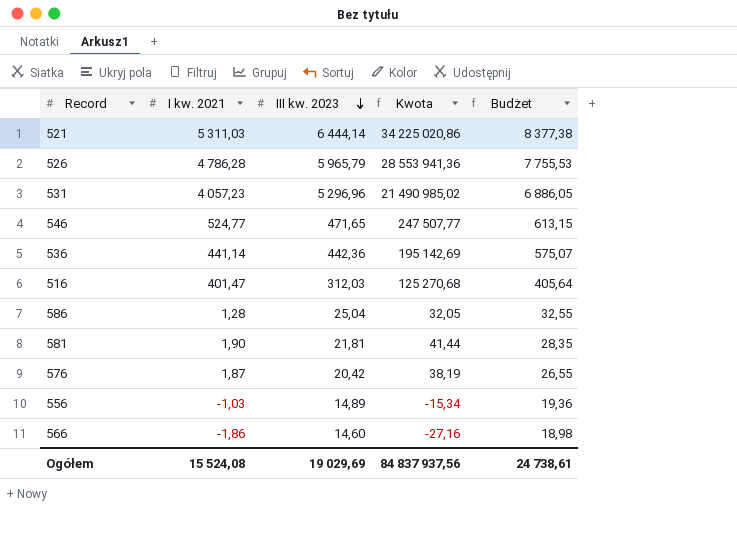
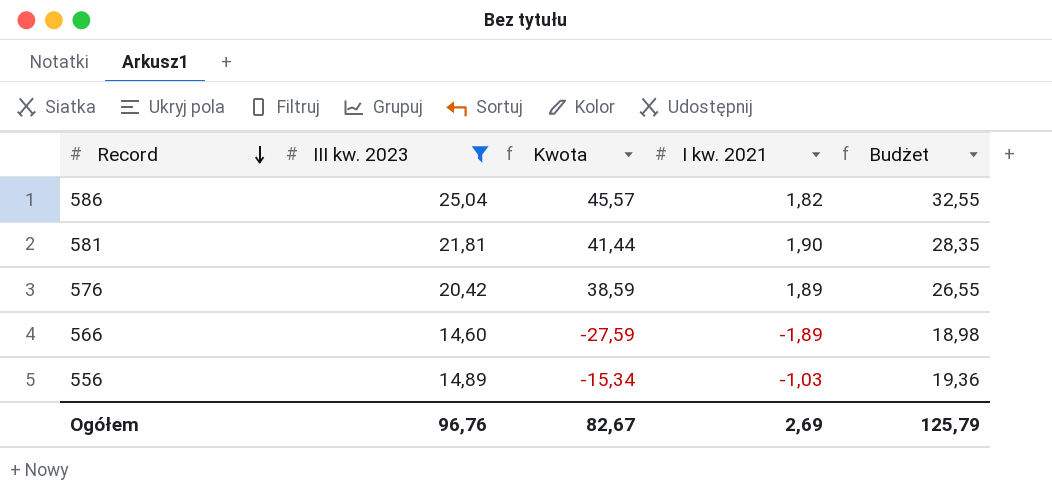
filter: none -> III kw. 2023 <= 25,04
row order: III kw. 2023 descending -> Record descending
column I kw. 2021 | position: 2 -> 4
586 | Kwota: 32,05 -> 45,57
586 | I kw. 2021: 1,28 -> 1,82
576 | Kwota: 38,19 -> 38,59
576 | I kw. 2021: 1,87 -> 1,89
566 | Kwota: -27,16 -> -27,59
566 | I kw. 2021: -1,86 -> -1,89
Ogółem | III kw. 2023: 19 029,69 -> 96,76
Ogółem | Kwota: 84 837 937,56 -> 82,67
Ogółem | I kw. 2021: 15 524,08 -> 2,69
Ogółem | Budżet: 24 738,61 -> 125,79

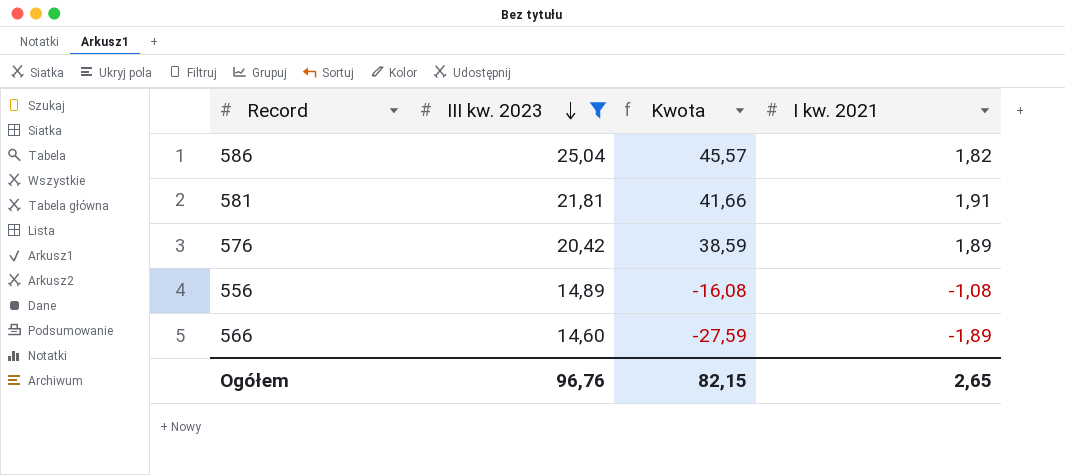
row order: Record descending -> III kw. 2023 descending
column Budżet | formula: [III kw. 2023] * 1,3 -> none
581 | Kwota: 41,44 -> 41,66
581 | I kw. 2021: 1,90 -> 1,91
556 | Kwota: -15,34 -> -16,08
556 | I kw. 2021: -1,03 -> -1,08
Ogółem | Kwota: 82,67 -> 82,15
Ogółem | I kw. 2021: 2,69 -> 2,65

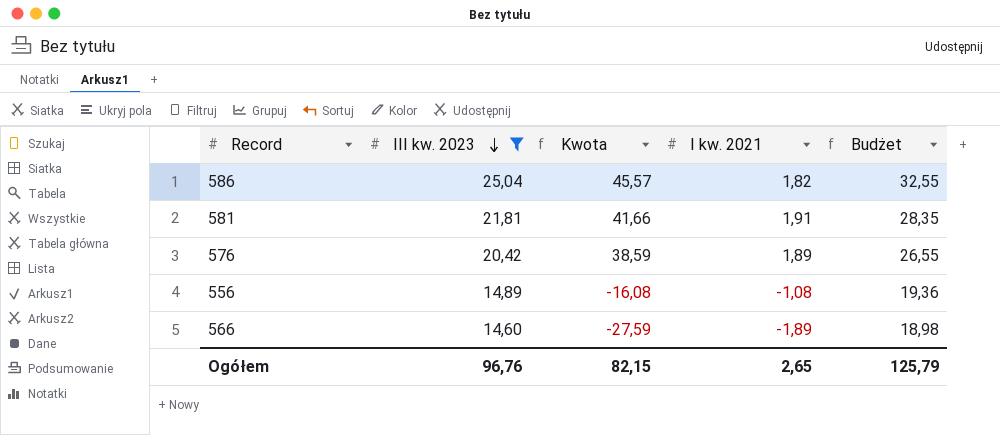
column Budżet | formula: none -> [III kw. 2023] * 1,3

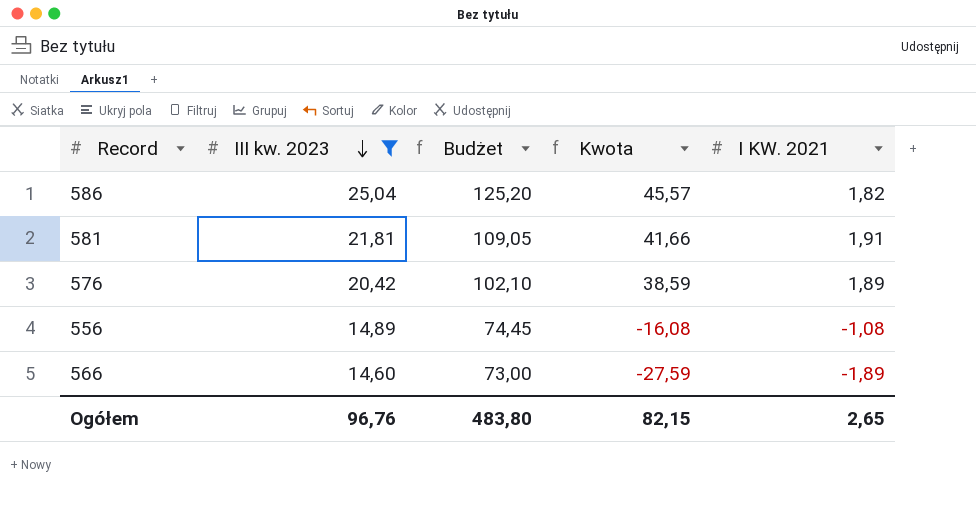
column Budżet | formula: [III kw. 2023] * 1,3 -> [III kw. 2023] * 5
column Budżet | position: 5 -> 3
column name: I kw. 2021 -> I KW. 2021
Ogółem | Budżet: 125,79 -> 483,80

